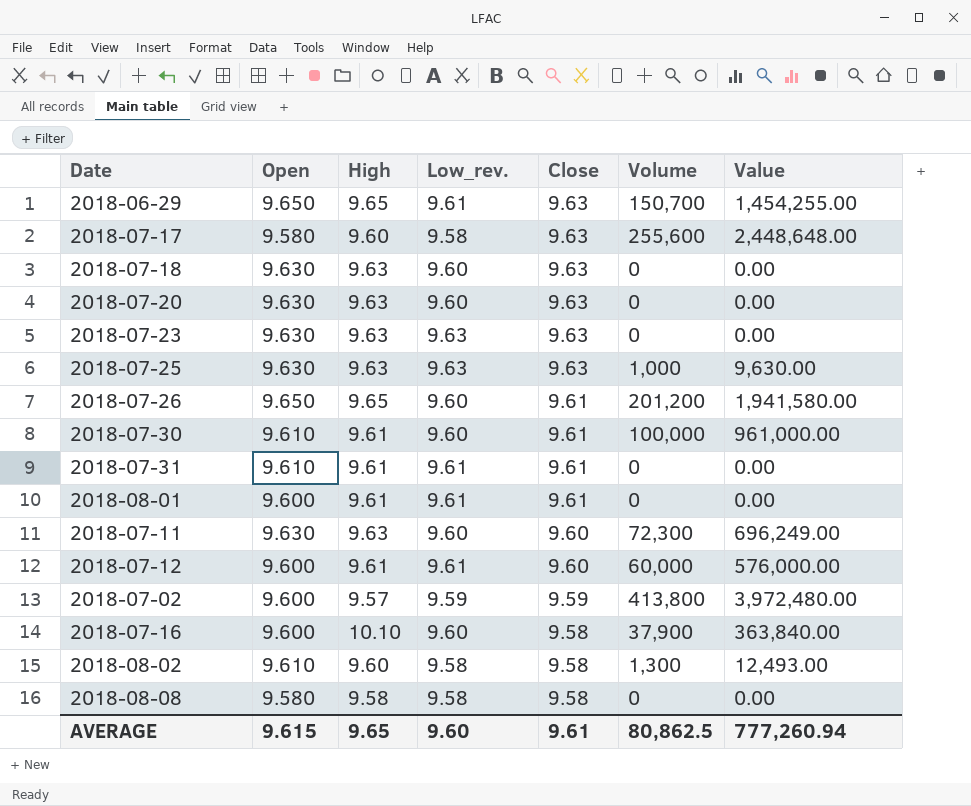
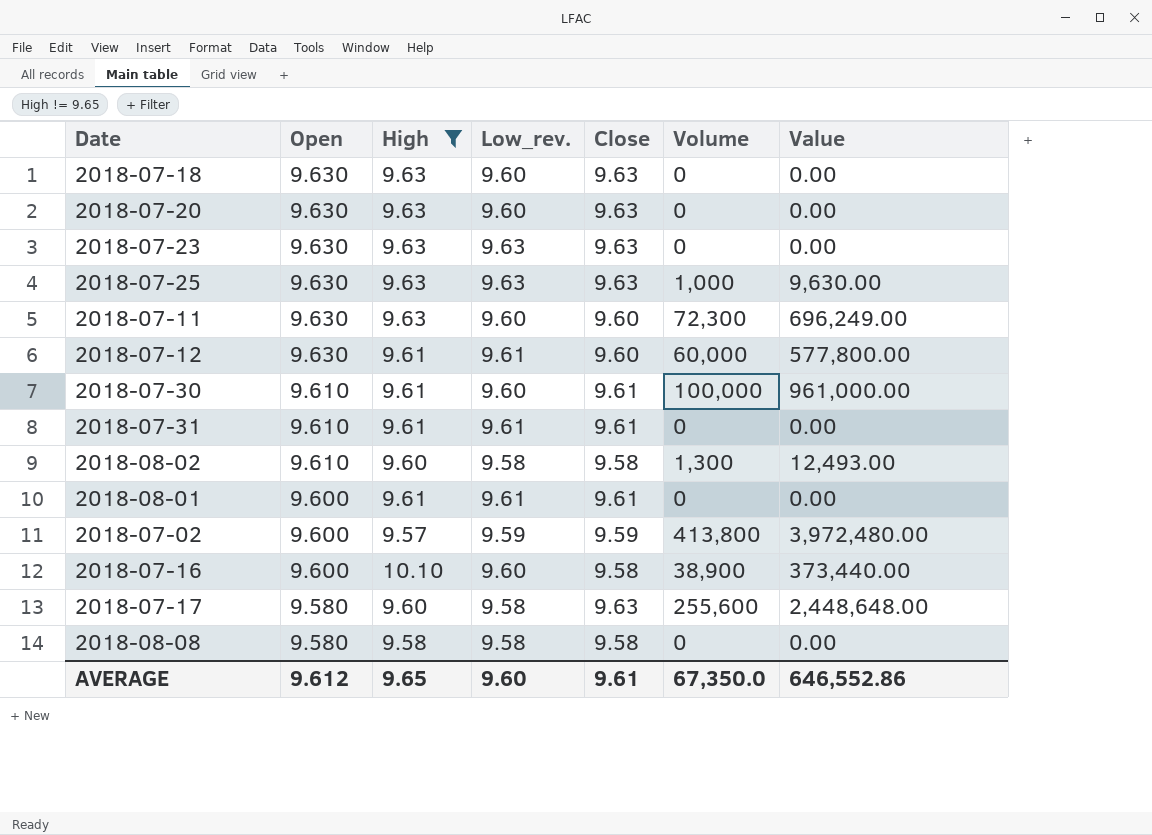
filter: none -> High != 9.65
row order: Close descending -> Open descending
2018-07-12 | Open: 9.600 -> 9.630
2018-07-12 | Value: 576,000.00 -> 577,800.00
2018-07-16 | Volume: 37,900 -> 38,900
2018-07-16 | Value: 363,840.00 -> 373,440.00
AVERAGE | Open: 9.615 -> 9.612
AVERAGE | Volume: 80,862.5 -> 67,350.0
AVERAGE | Value: 777,260.94 -> 646,552.86

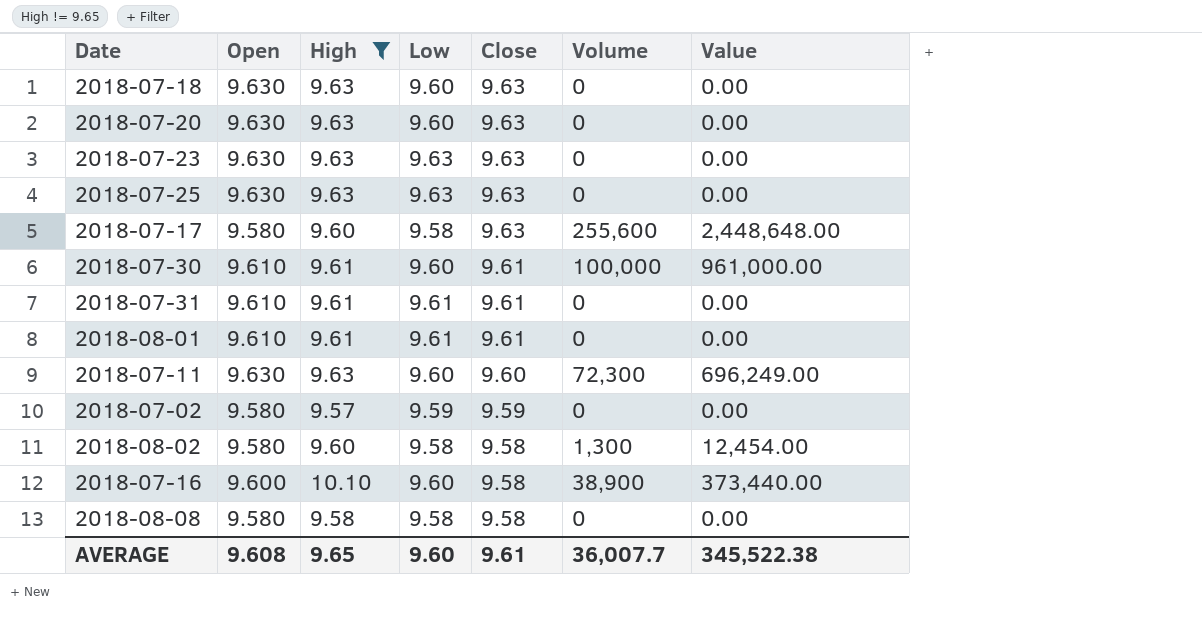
row order: Open descending -> Close descending
column name: Low_rev. -> Low
row 2018-07-12: 9.630 | 9.61 | 9.61 | 9.60 | 60,000 | 577,800.00 -> none
2018-07-25 | Volume: 1,000 -> 0
2018-07-25 | Value: 9,630.00 -> 0.00
2018-08-01 | Open: 9.600 -> 9.610
2018-07-02 | Open: 9.600 -> 9.580
2018-07-02 | Volume: 413,800 -> 0
2018-07-02 | Value: 3,972,480.00 -> 0.00
2018-08-02 | Open: 9.610 -> 9.580
2018-08-02 | Value: 12,493.00 -> 12,454.00
AVERAGE | Open: 9.612 -> 9.608
AVERAGE | Volume: 67,350.0 -> 36,007.7
AVERAGE | Value: 646,552.86 -> 345,522.38

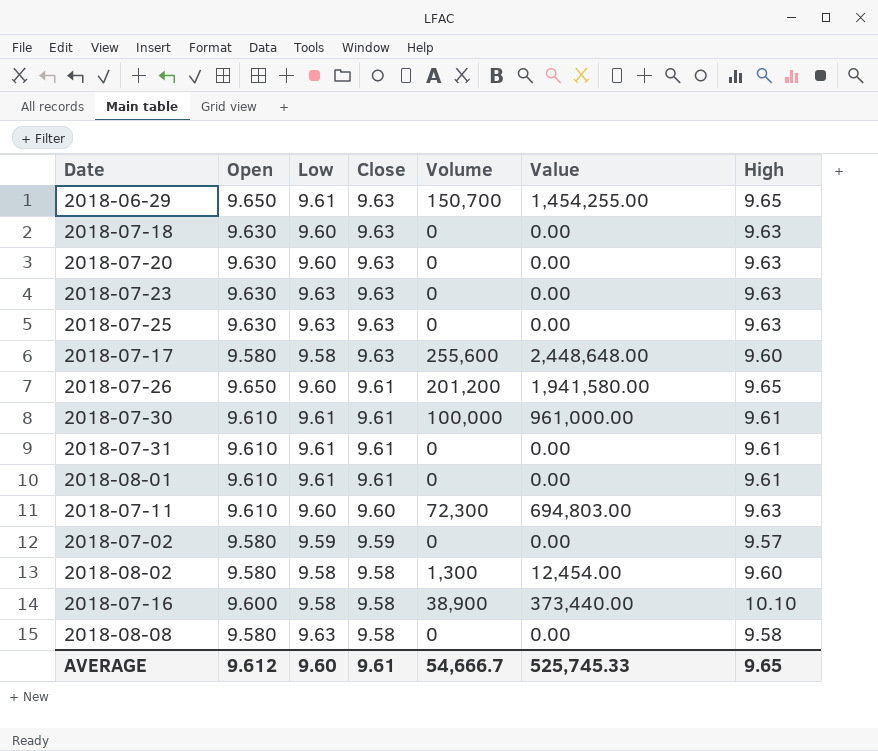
filter: High != 9.65 -> none
column High | position: 3 -> 7
2018-07-30 | Low: 9.60 -> 9.61
2018-07-11 | Open: 9.630 -> 9.610
2018-07-11 | Value: 696,249.00 -> 694,803.00
2018-07-16 | Low: 9.60 -> 9.58
2018-08-08 | Low: 9.58 -> 9.63
AVERAGE | Open: 9.608 -> 9.612
AVERAGE | Volume: 36,007.7 -> 54,666.7
AVERAGE | Value: 345,522.38 -> 525,745.33

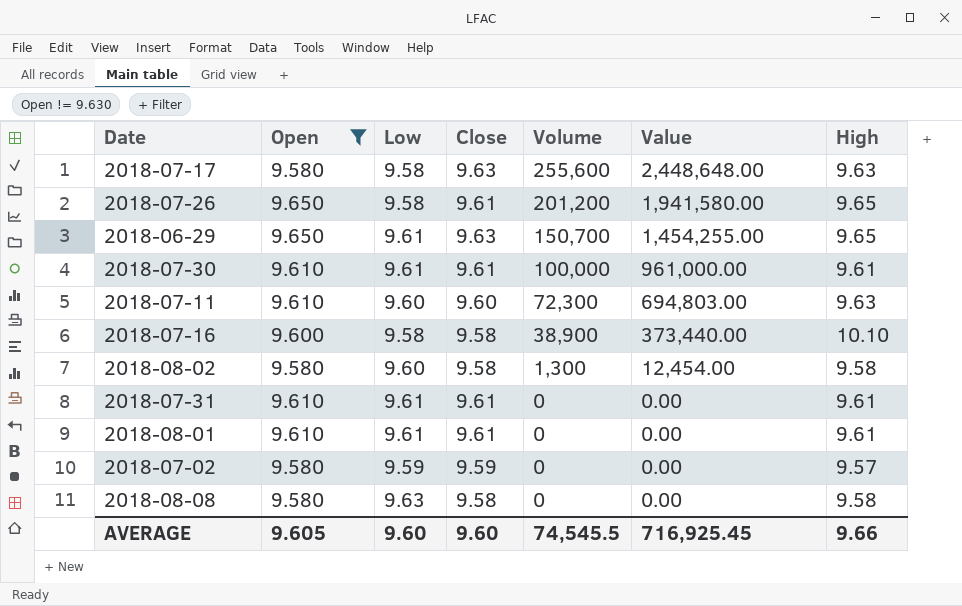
filter: none -> Open != 9.630
row order: Close descending -> Volume descending
2018-07-17 | High: 9.60 -> 9.63
2018-07-26 | Low: 9.60 -> 9.58
2018-08-02 | Low: 9.58 -> 9.60
2018-08-02 | High: 9.60 -> 9.58
AVERAGE | Open: 9.612 -> 9.605
AVERAGE | Close: 9.61 -> 9.60
AVERAGE | Volume: 54,666.7 -> 74,545.5
AVERAGE | Value: 525,745.33 -> 716,925.45
AVERAGE | High: 9.65 -> 9.66

